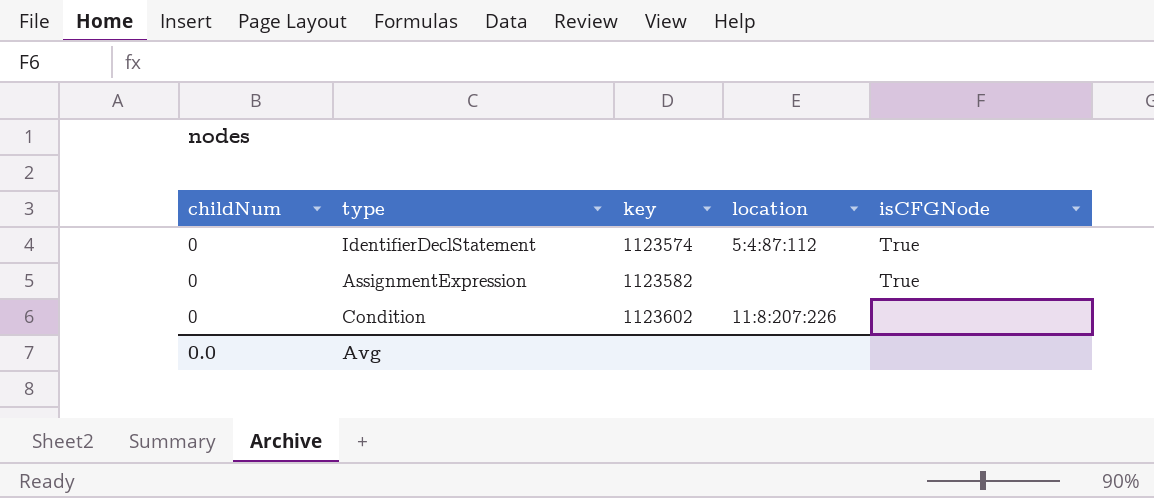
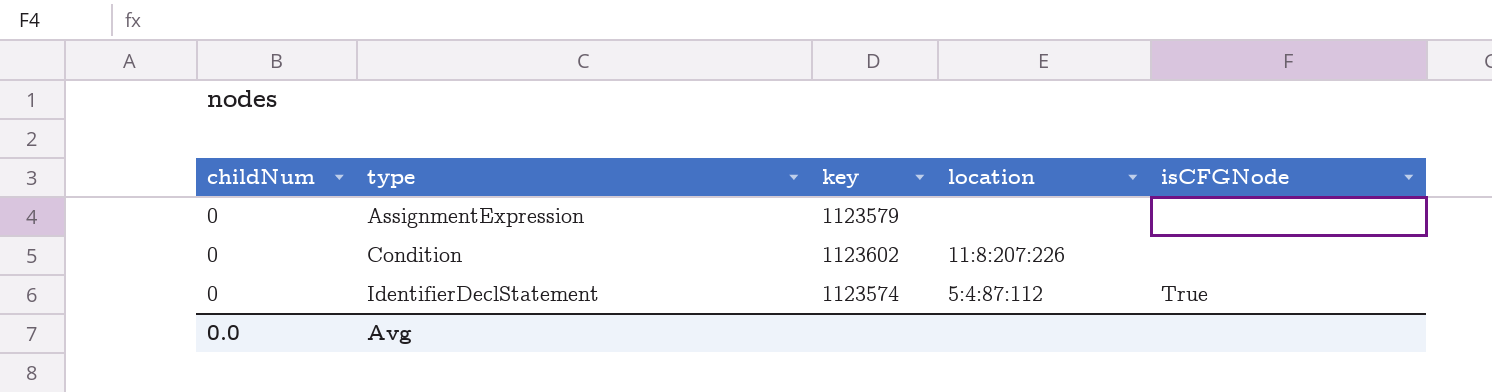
row order: key ascending -> type ascending
AssignmentExpression | key: 1123582 -> 1123579
AssignmentExpression | isCFGNode: True -> none

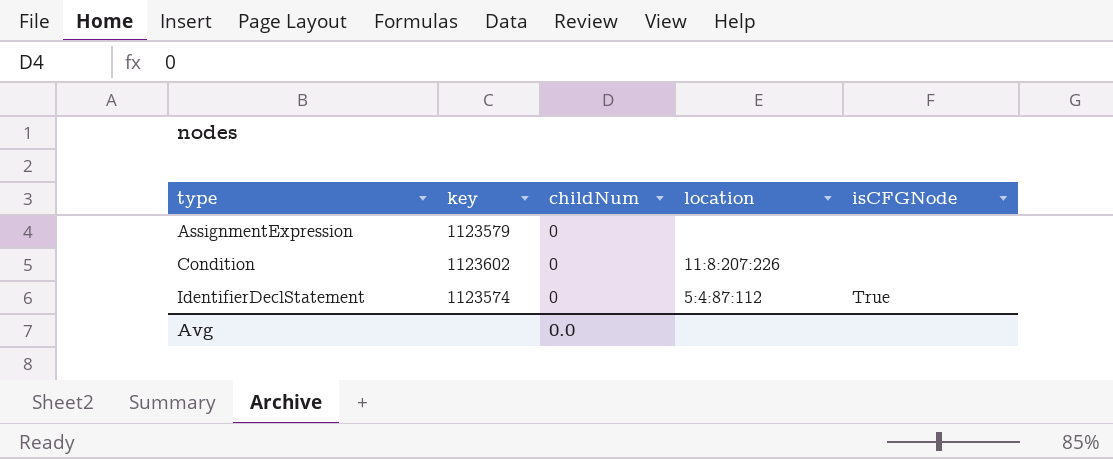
column childNum | position: 1 -> 3

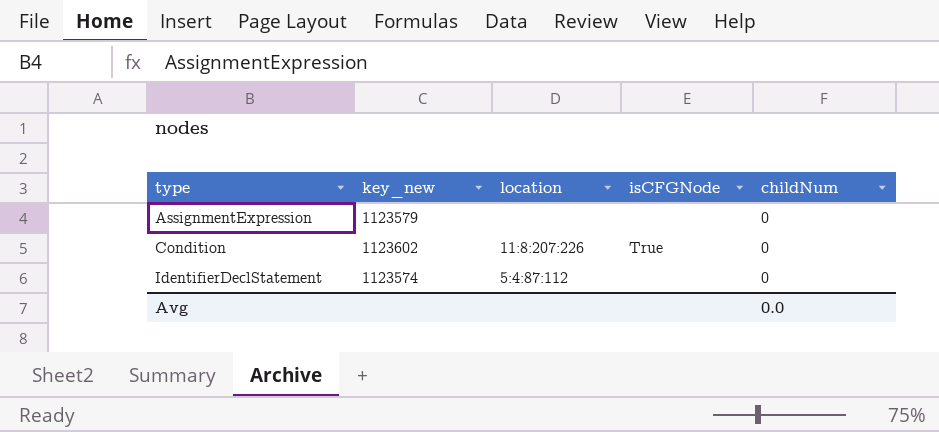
column name: key -> key_new
column childNum | position: 3 -> 5
Condition | isCFGNode: none -> True
IdentifierDeclStatement | isCFGNode: True -> none

